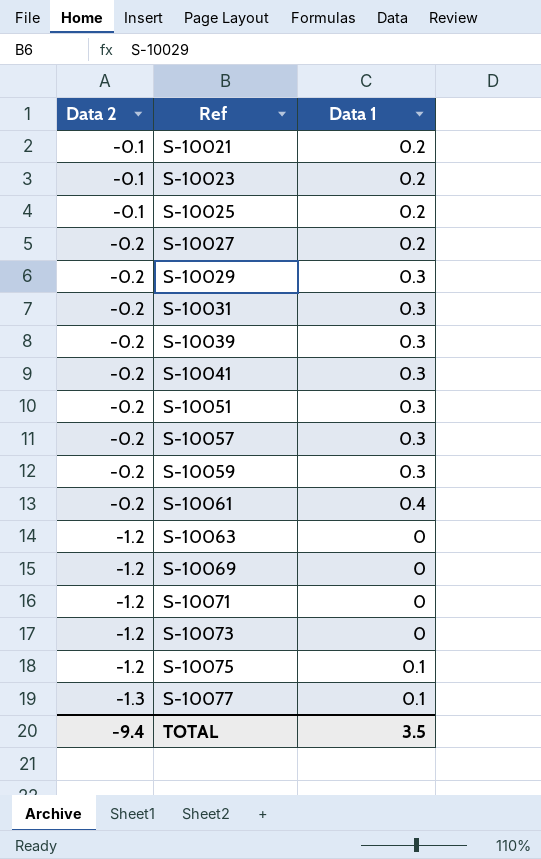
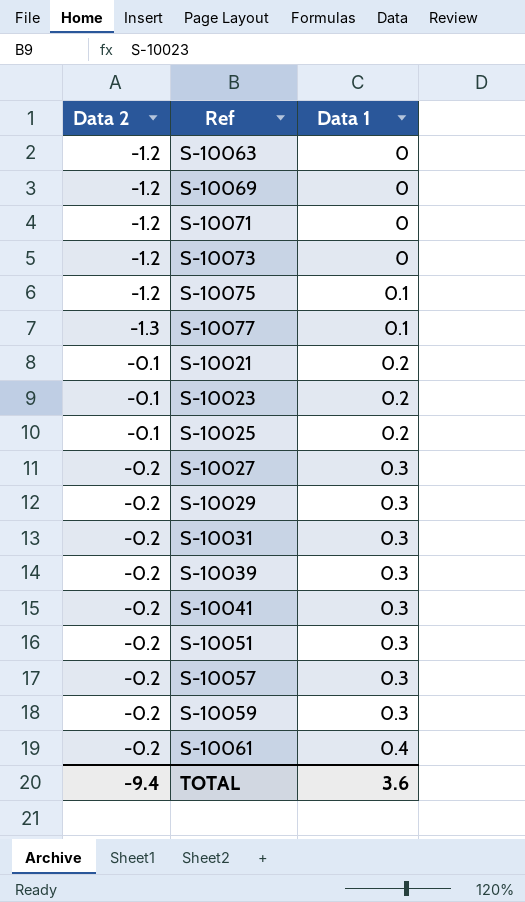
row order: Data 2 descending -> Data 1 ascending
S-10027 | Data 1: 0.2 -> 0.3
TOTAL | Data 1: 3.5 -> 3.6

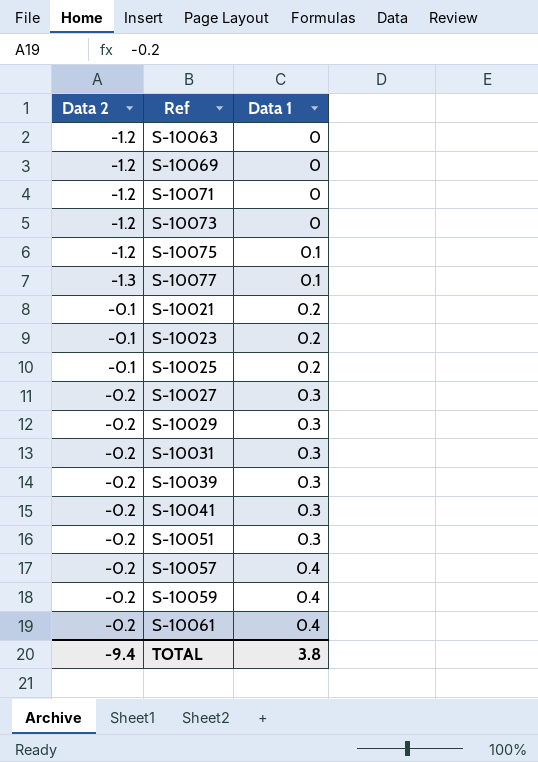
S-10057 | Data 1: 0.3 -> 0.4
S-10059 | Data 1: 0.3 -> 0.4
TOTAL | Data 1: 3.6 -> 3.8

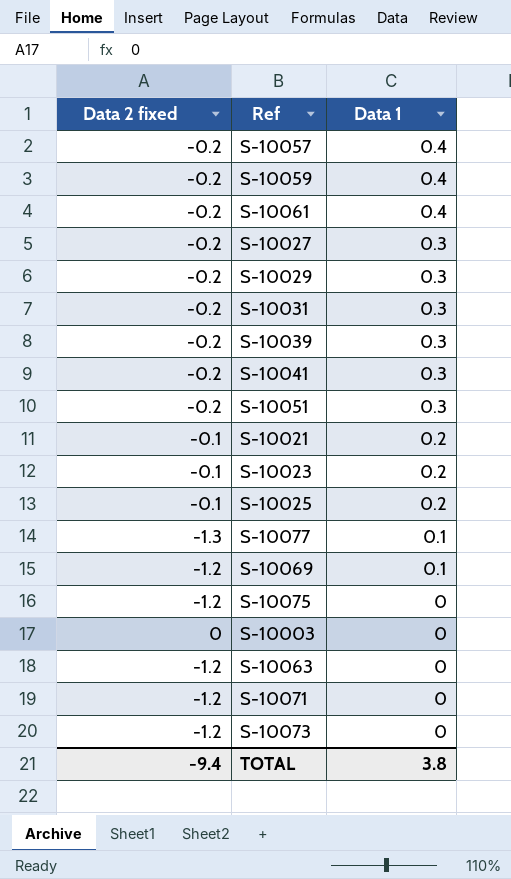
row order: Data 1 ascending -> Data 1 descending
column name: Data 2 -> Data 2 fixed
S-10069 | Data 1: 0 -> 0.1
S-10075 | Data 1: 0.1 -> 0
row S-10003: none -> 0 | 0

